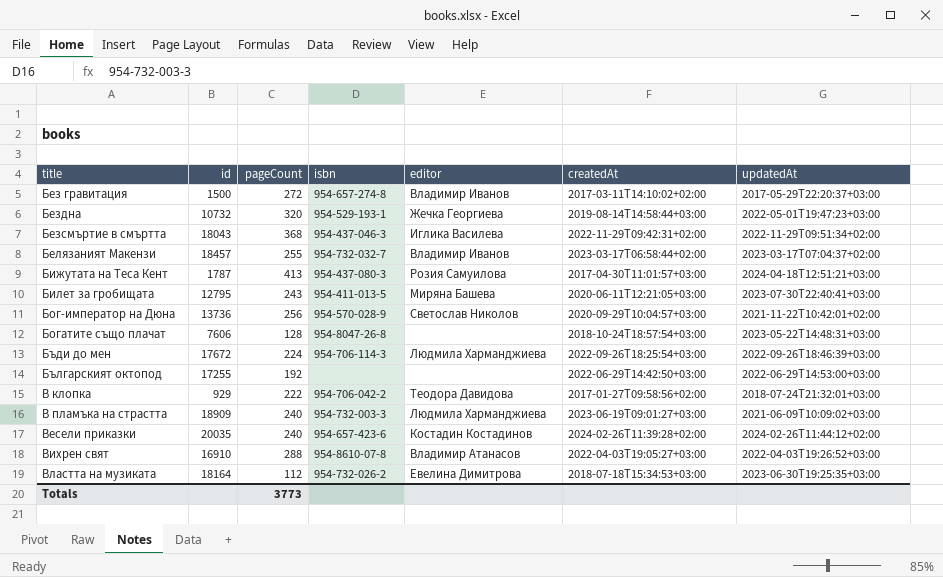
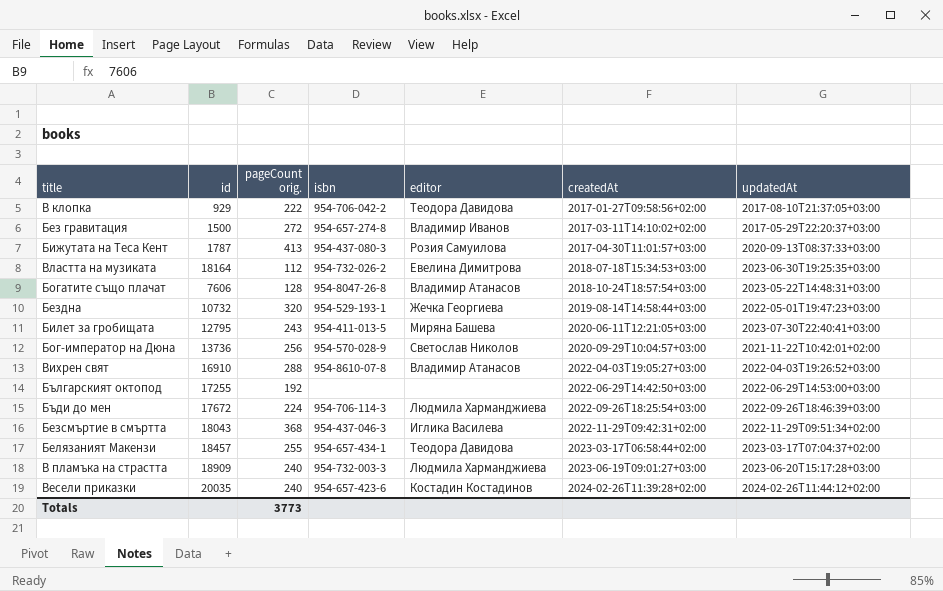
row order: title ascending -> createdAt ascending
column name: pageCount -> pageCount orig.
В клопка | updatedAt: 2018-07-24T21:32:01+03:00 -> 2017-08-10T21:37:05+03:00
Бижутата на Теса Кент | updatedAt: 2024-04-18T12:51:21+03:00 -> 2020-09-13T08:37:33+03:00
Богатите също плачат | editor: none -> Владимир Атанасов
Белязаният Макензи | isbn: 954-732-032-7 -> 954-657-434-1
Белязаният Макензи | editor: Владимир Иванов -> Теодора Давидова
В пламъка на страстта | updatedAt: 2021-06-09T10:09:02+03:00 -> 2023-06-20T15:17:28+03:00

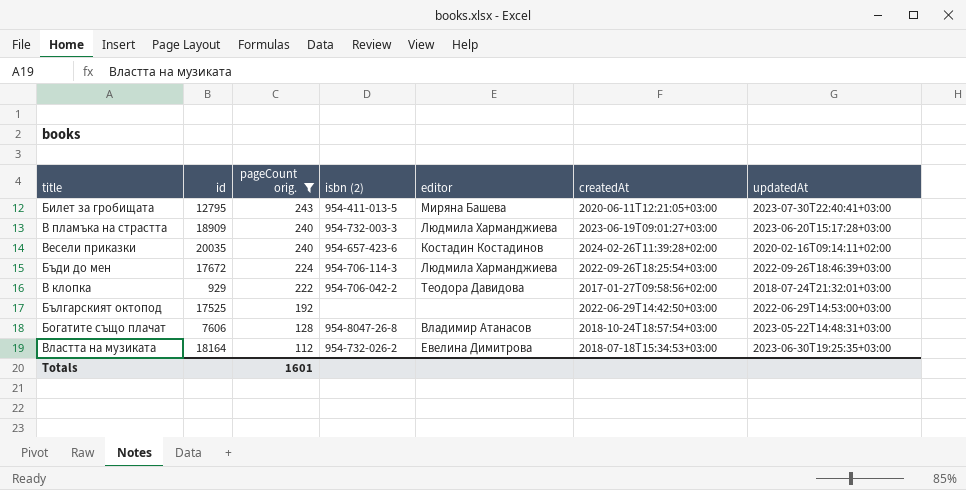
filter: none -> pageCount orig. <= 243
row order: createdAt ascending -> pageCount orig. descending
column name: isbn -> isbn (2)
Весели приказки | updatedAt: 2024-02-26T11:44:12+02:00 -> 2020-02-16T09:14:11+02:00
В клопка | updatedAt: 2017-08-10T21:37:05+03:00 -> 2018-07-24T21:32:01+03:00
Българският октопод | id: 17255 -> 17525
Totals | pageCount orig.: 3773 -> 1601

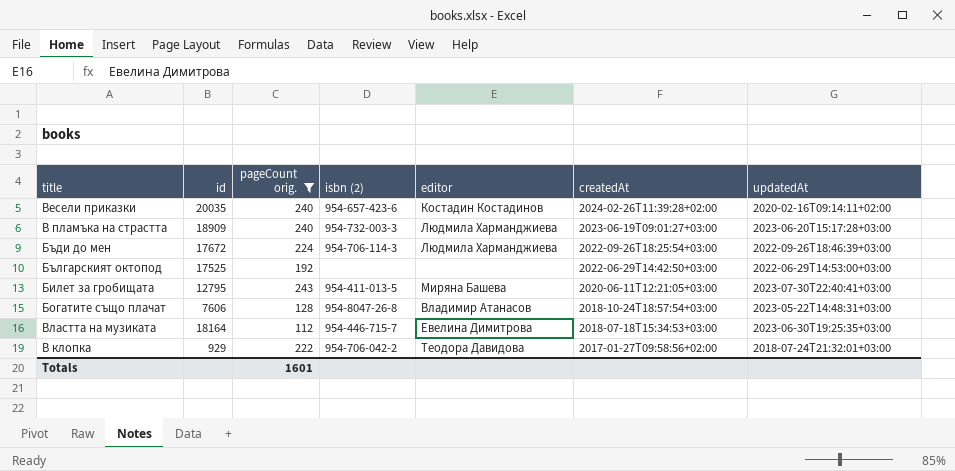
row order: pageCount orig. descending -> createdAt descending
Властта на музиката | isbn (2): 954-732-026-2 -> 954-446-715-7

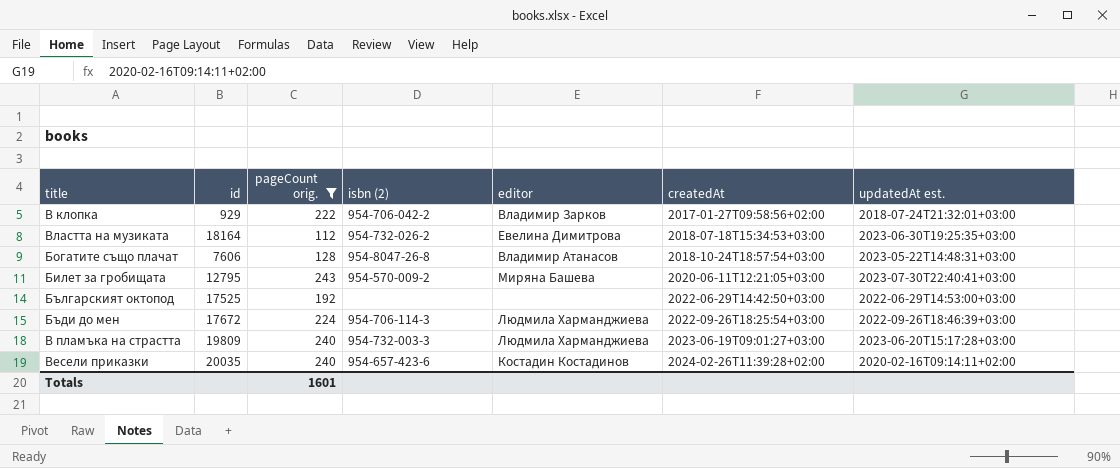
row order: createdAt descending -> createdAt ascending
column name: updatedAt -> updatedAt est.
В клопка | editor: Теодора Давидова -> Владимир Зарков
Властта на музиката | isbn (2): 954-446-715-7 -> 954-732-026-2
Билет за гробищата | isbn (2): 954-411-013-5 -> 954-570-009-2
В пламъка на страстта | id: 18909 -> 19809

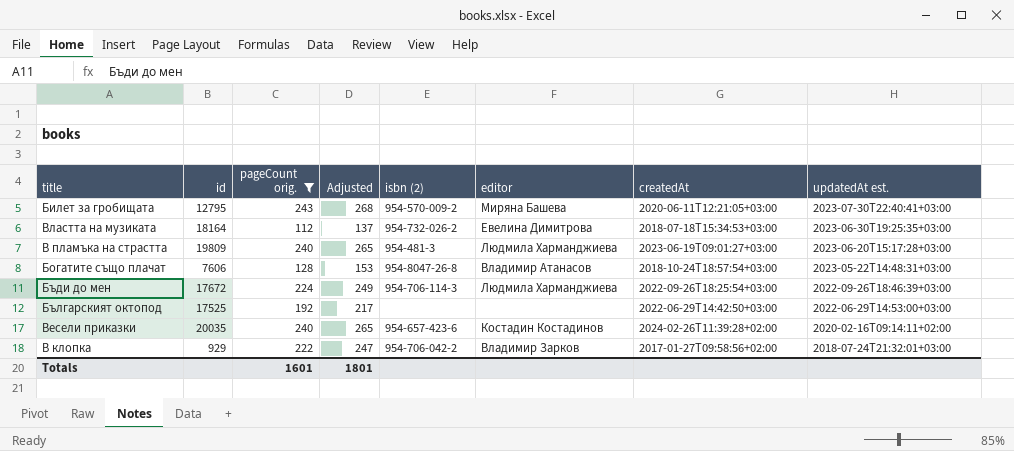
row order: createdAt ascending -> updatedAt est. descending
column Adjusted | formula: none -> [pageCount orig.] + 25
В пламъка на страстта | isbn (2): 954-732-003-3 -> 954-481-3

